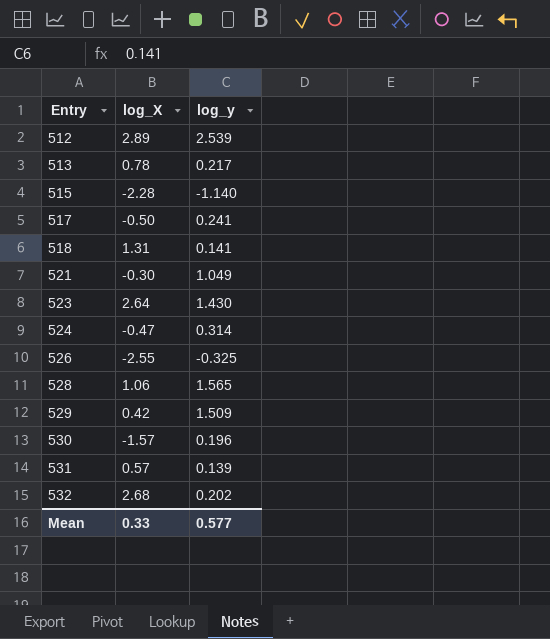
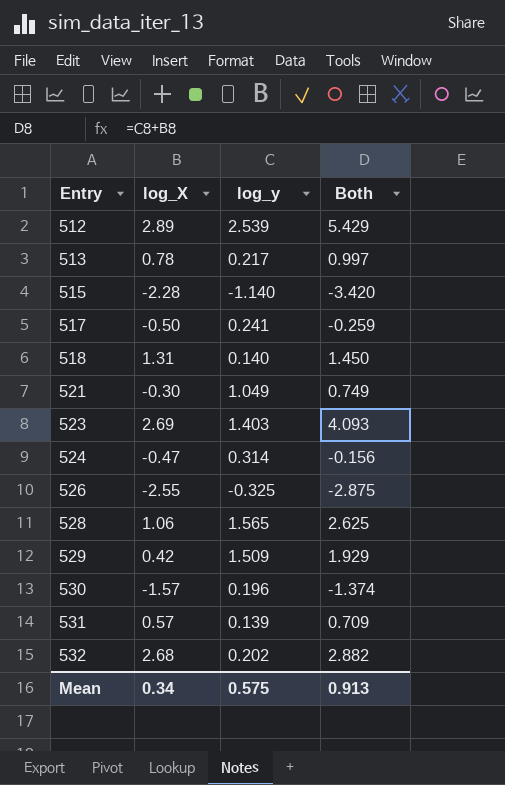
column Both | formula: none -> [log_X] + [log_y]
518 | log_y: 0.141 -> 0.140
523 | log_X: 2.64 -> 2.69
523 | log_y: 1.430 -> 1.403
Mean | log_X: 0.33 -> 0.34
Mean | log_y: 0.577 -> 0.575

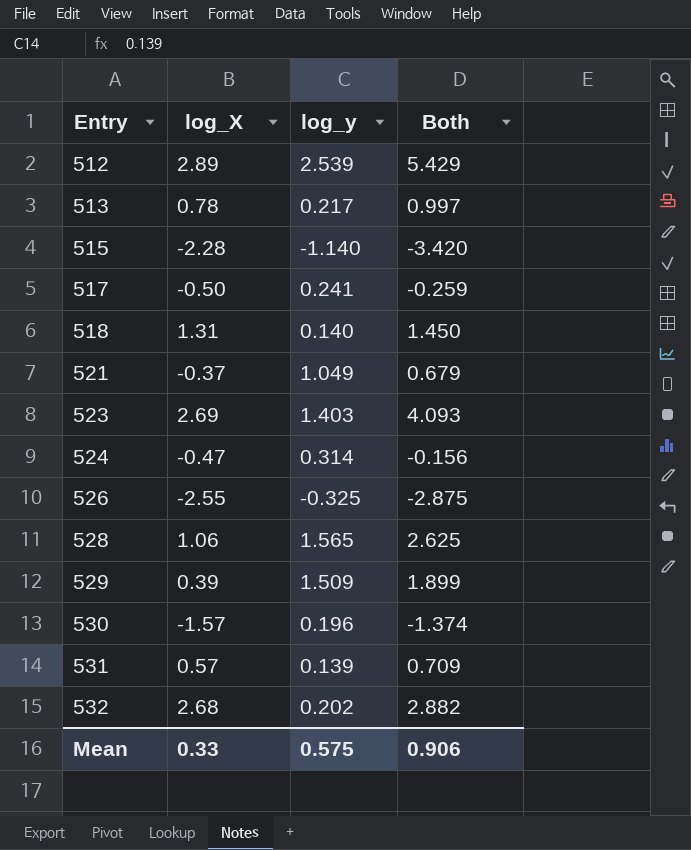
521 | log_X: -0.30 -> -0.37
521 | Both: 0.749 -> 0.679
529 | log_X: 0.42 -> 0.39
529 | Both: 1.929 -> 1.899
Mean | log_X: 0.34 -> 0.33
Mean | Both: 0.913 -> 0.906

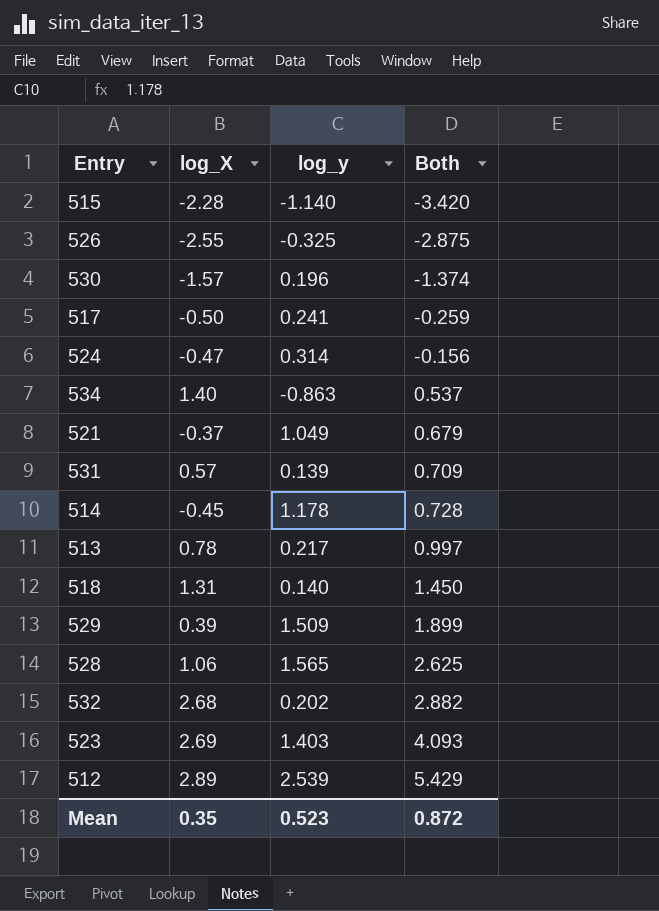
row order: Entry ascending -> Both ascending
row 534: none -> 1.40 | -0.863 | 0.537
row 514: none -> -0.45 | 1.178 | 0.728
Mean | log_X: 0.33 -> 0.35
Mean | log_y: 0.575 -> 0.523
Mean | Both: 0.906 -> 0.872

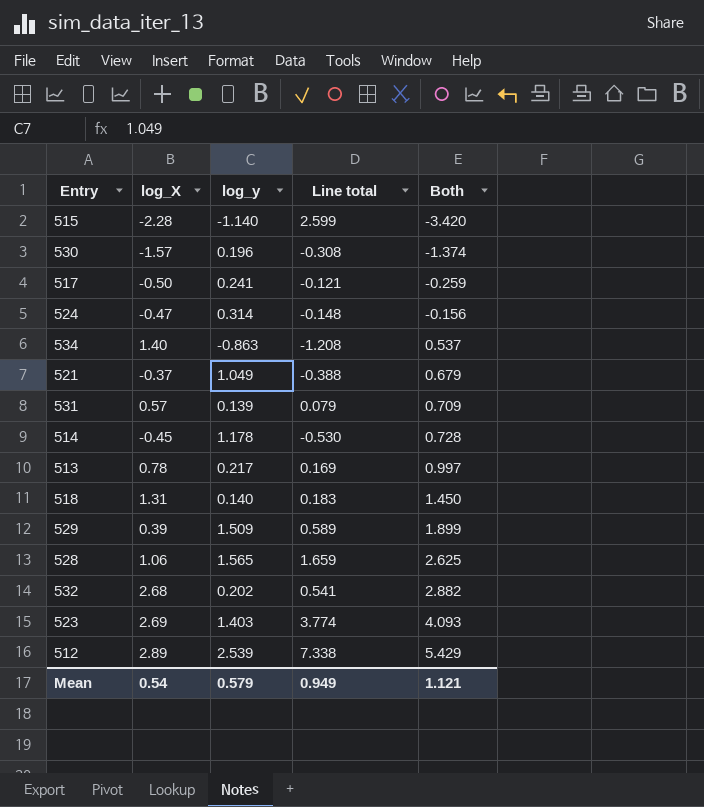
column Line total | formula: none -> [log_X] * [log_y]
row 526: -2.55 | -0.325 | -2.875 -> none
Mean | log_X: 0.35 -> 0.54
Mean | log_y: 0.523 -> 0.579
Mean | Both: 0.872 -> 1.121

